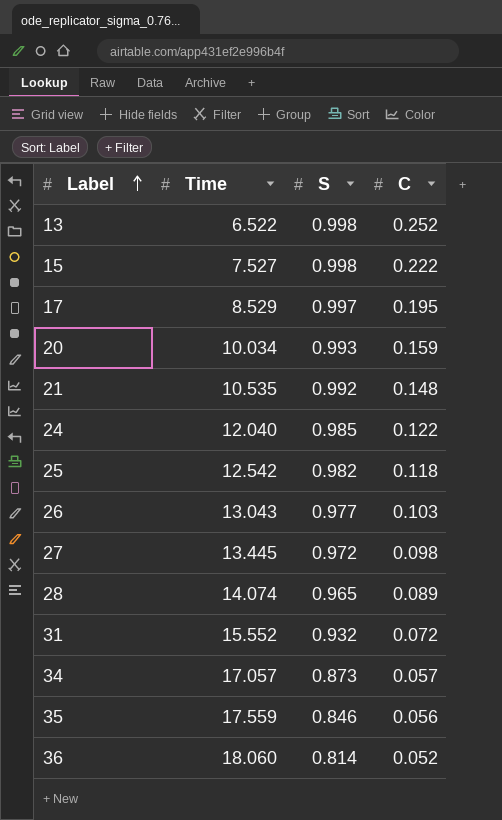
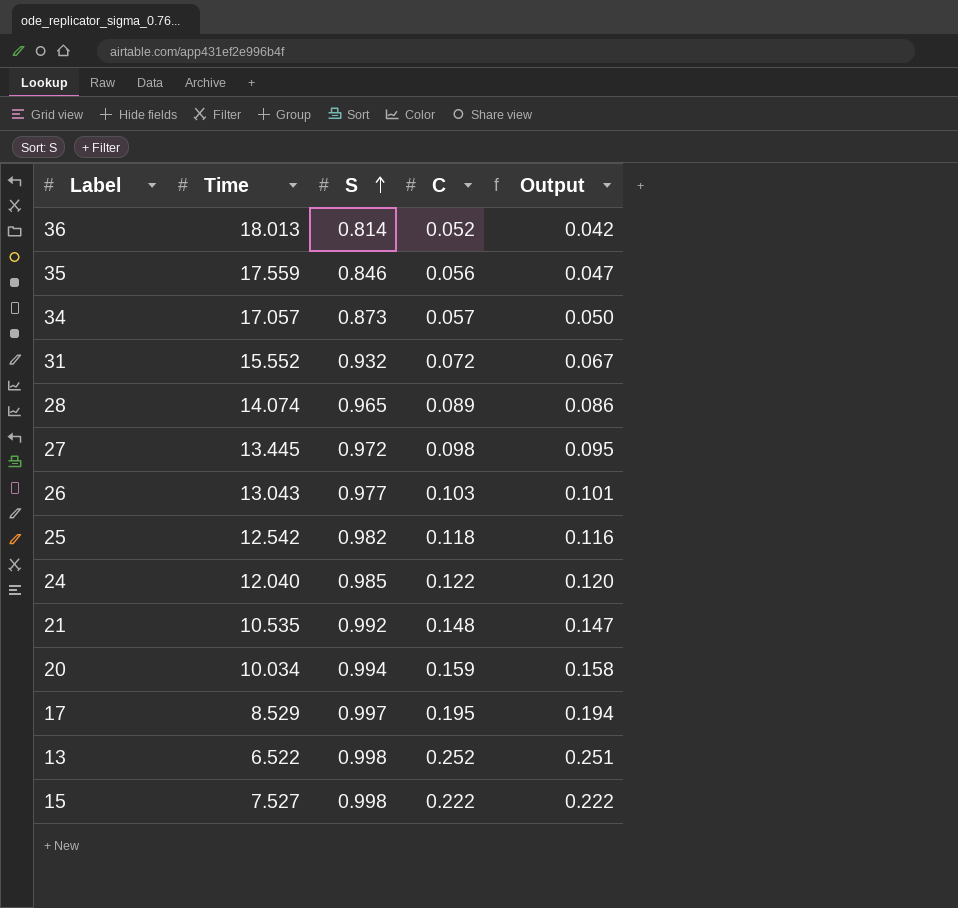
row order: Label ascending -> S ascending
column Output | formula: none -> [S] * [C]
36 | Time: 18.060 -> 18.013
20 | S: 0.993 -> 0.994

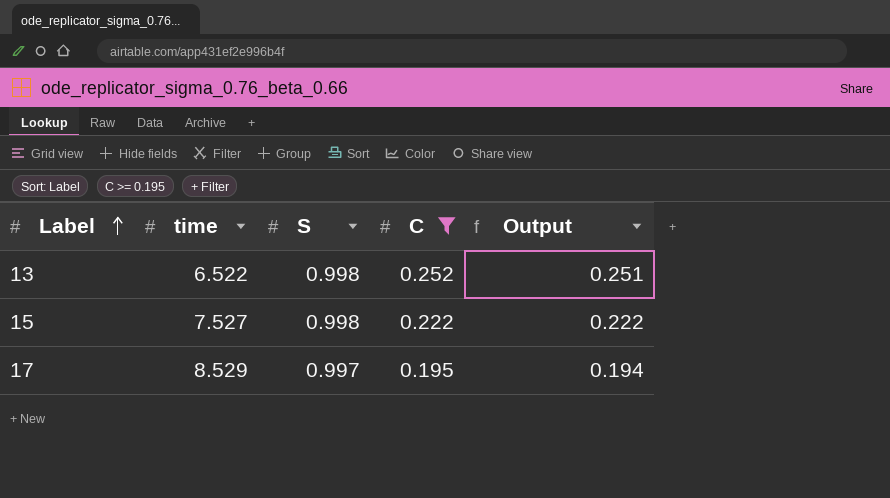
filter: none -> C >= 0.195
row order: S ascending -> Label ascending
column name: Time -> time

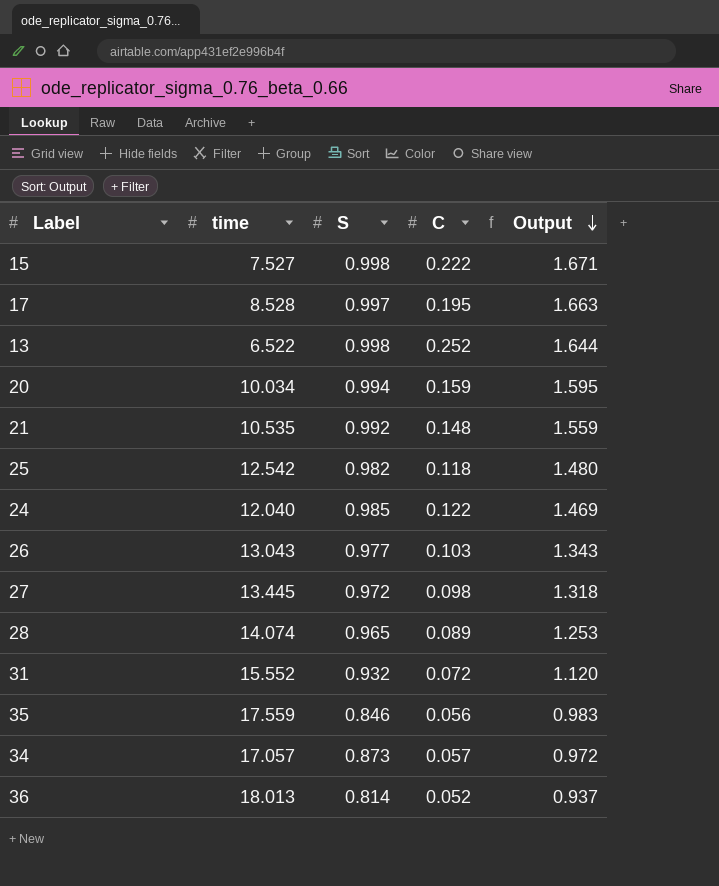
filter: C >= 0.195 -> none
row order: Label ascending -> Output descending
column Output | formula: [S] * [C] -> [time] * [C]
17 | time: 8.529 -> 8.528

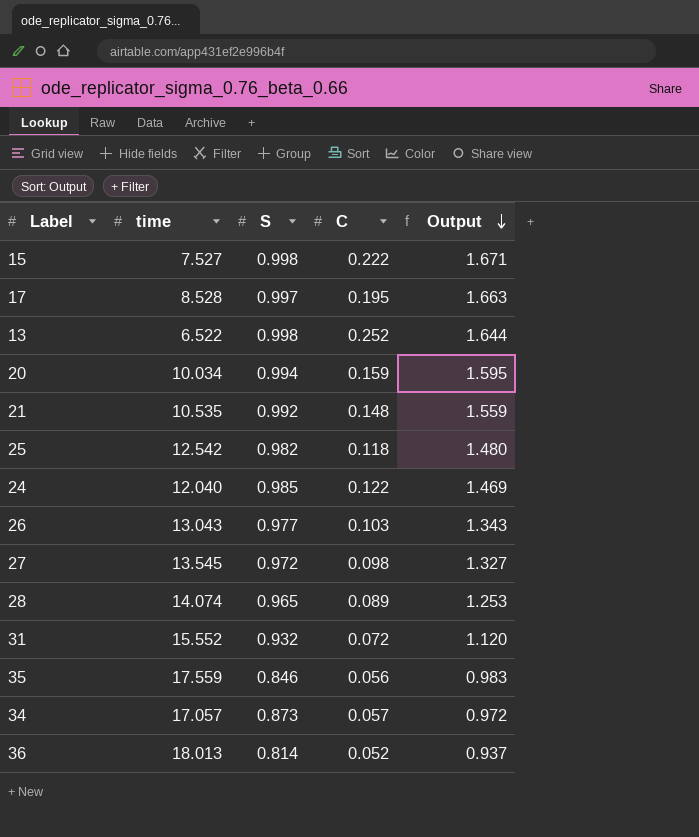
27 | time: 13.445 -> 13.545
27 | Output: 1.318 -> 1.327

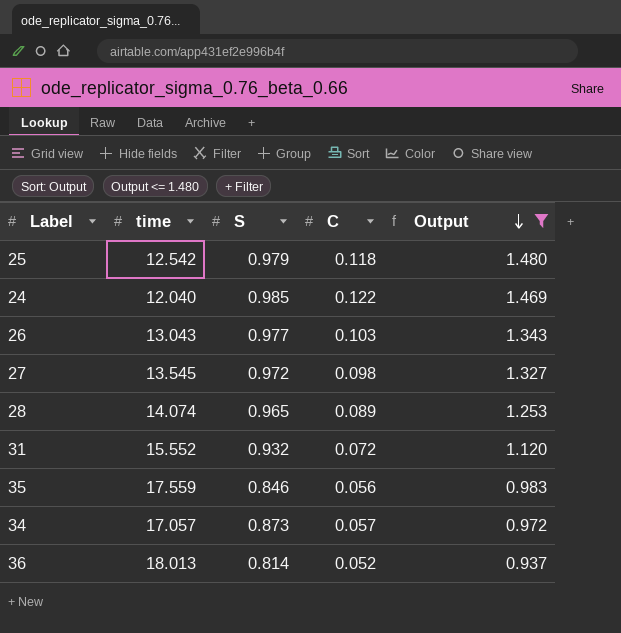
filter: none -> Output <= 1.480
25 | S: 0.982 -> 0.979

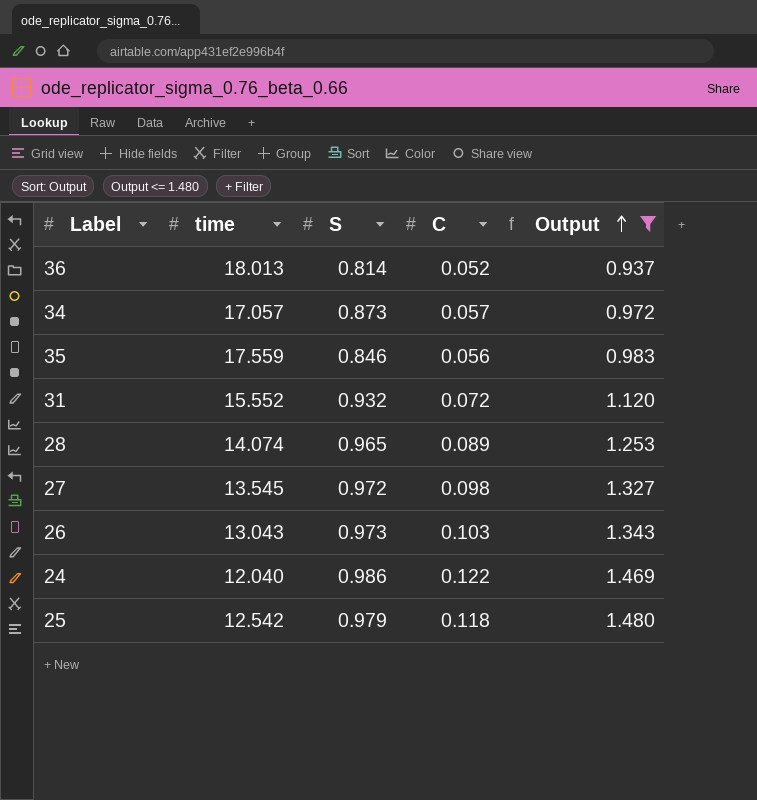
row order: Output descending -> Output ascending
26 | S: 0.977 -> 0.973
24 | S: 0.985 -> 0.986

